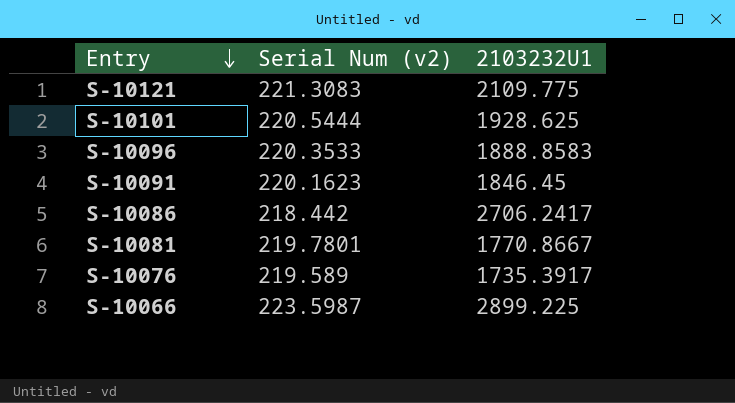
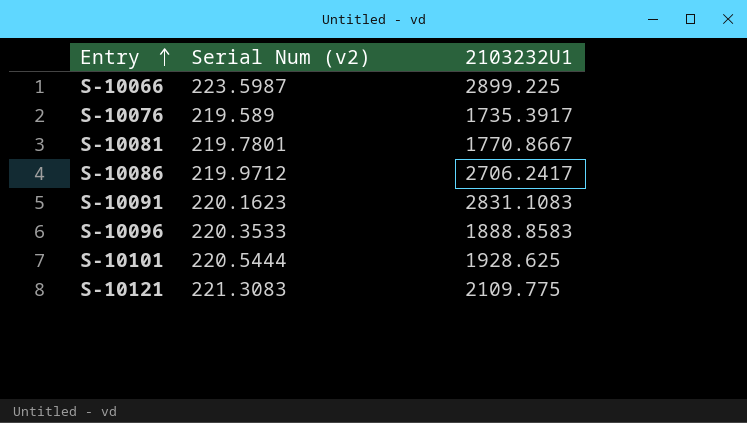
row order: Entry descending -> Entry ascending
S-10086 | Serial Num (v2): 218.442 -> 219.9712
S-10091 | 2103232U1: 1846.45 -> 2831.1083

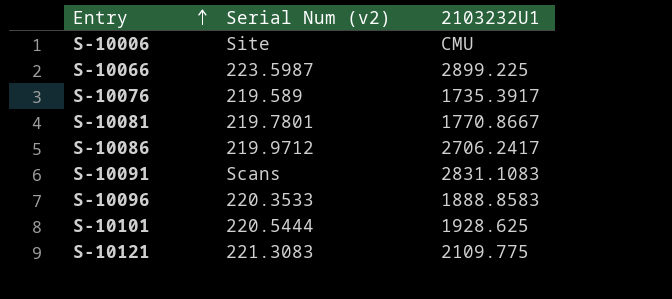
row S-10006: none -> Site | CMU
S-10091 | Serial Num (v2): 220.1623 -> Scans

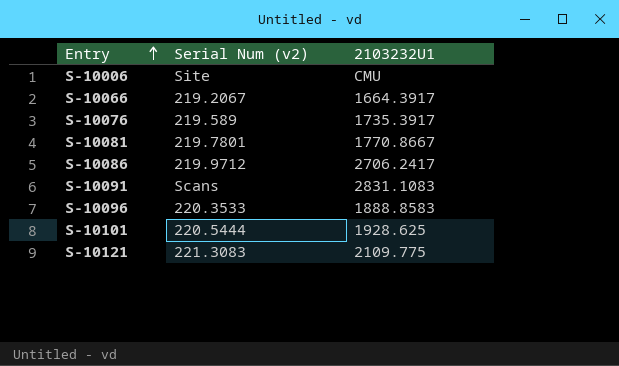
S-10066 | Serial Num (v2): 223.5987 -> 219.2067
S-10066 | 2103232U1: 2899.225 -> 1664.3917

